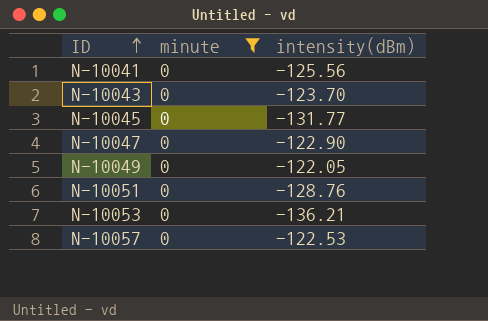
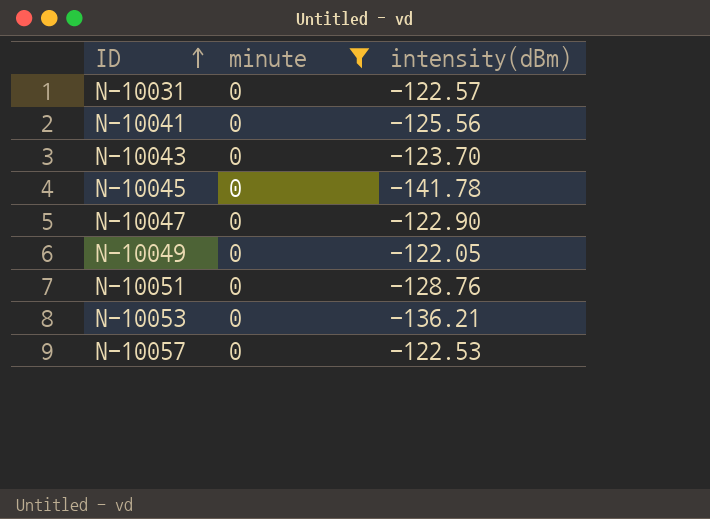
row N-10031: none -> 0 | -122.57
N-10045 | intensity(dBm): -131.77 -> -141.78

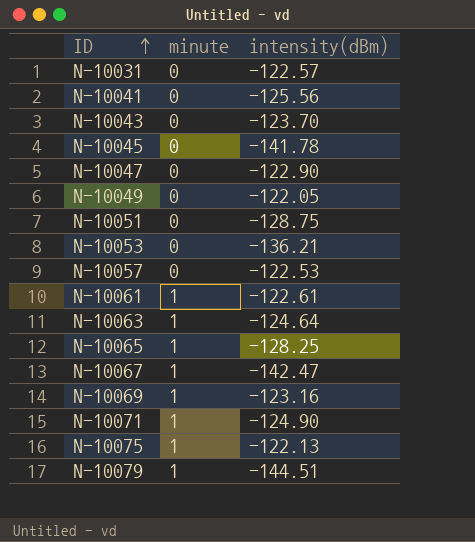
filter: minute = 0 -> none
N-10051 | intensity(dBm): -128.76 -> -128.75

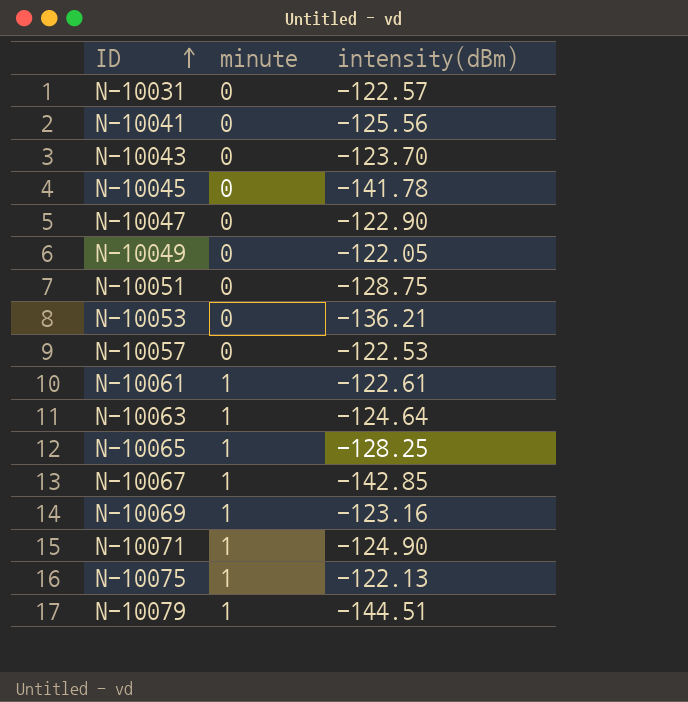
N-10067 | intensity(dBm): -142.47 -> -142.85

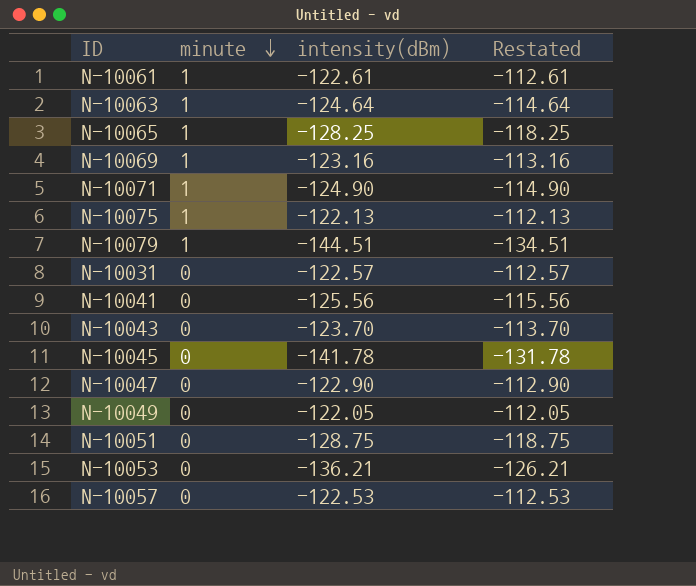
row order: ID ascending -> minute descending
column Restated | formula: none -> [intensity(dBm)] + 10
row N-10067: 1 | -142.85 -> none

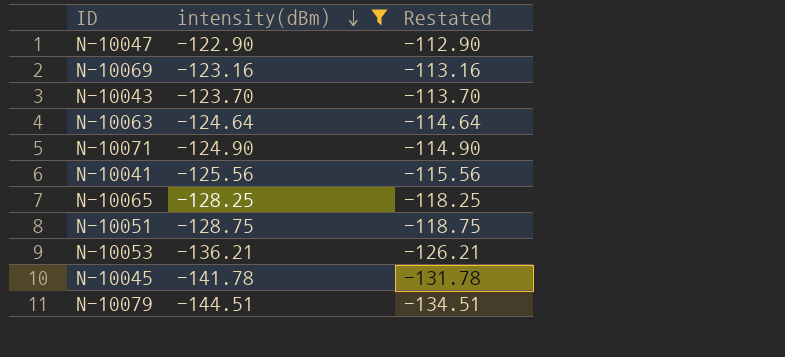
filter: none -> intensity(dBm) <= -122.90
row order: minute descending -> intensity(dBm) descending
column minute | position: 2 -> none

